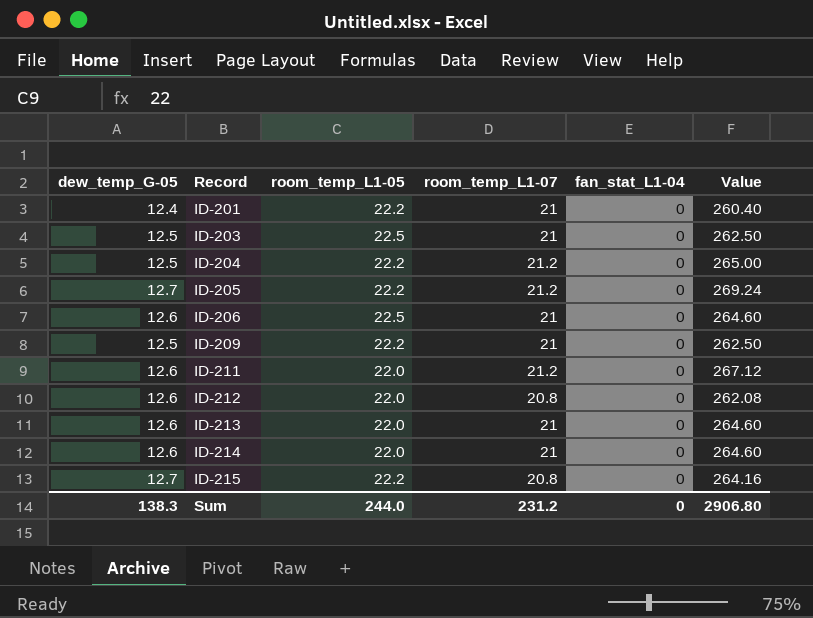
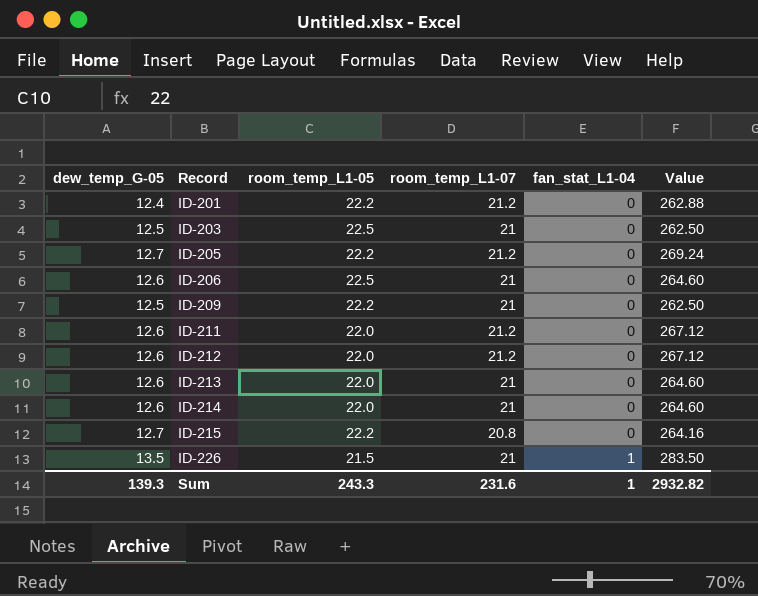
row ID-204: 12.5 | 22.2 | 21.2 | 0 | 265.00 -> none
ID-201 | room_temp_L1-07: 21 -> 21.2
ID-201 | Value: 260.40 -> 262.88
ID-212 | room_temp_L1-07: 20.8 -> 21.2
ID-212 | Value: 262.08 -> 267.12
row ID-226: none -> 13.5 | 21.5 | 21 | 1 | 283.50
Sum | dew_temp_G-05: 138.3 -> 139.3
Sum | room_temp_L1-05: 244.0 -> 243.3
Sum | room_temp_L1-07: 231.2 -> 231.6
Sum | fan_stat_L1-04: 0 -> 1
Sum | Value: 2906.80 -> 2932.82

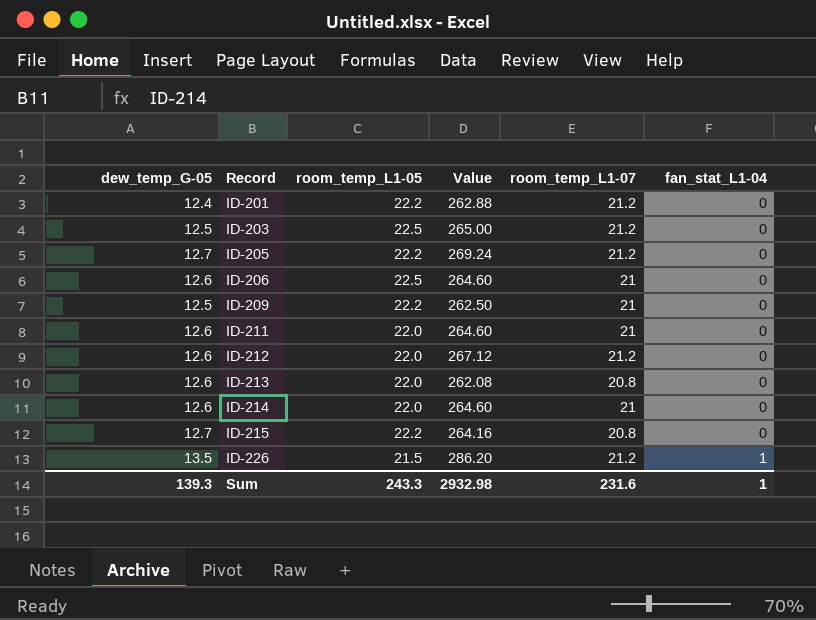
column Value | position: 6 -> 4
ID-203 | Value: 262.50 -> 265.00
ID-203 | room_temp_L1-07: 21 -> 21.2
ID-211 | Value: 267.12 -> 264.60
ID-211 | room_temp_L1-07: 21.2 -> 21
ID-213 | Value: 264.60 -> 262.08
ID-213 | room_temp_L1-07: 21 -> 20.8
ID-226 | Value: 283.50 -> 286.20
ID-226 | room_temp_L1-07: 21 -> 21.2
Sum | Value: 2932.82 -> 2932.98

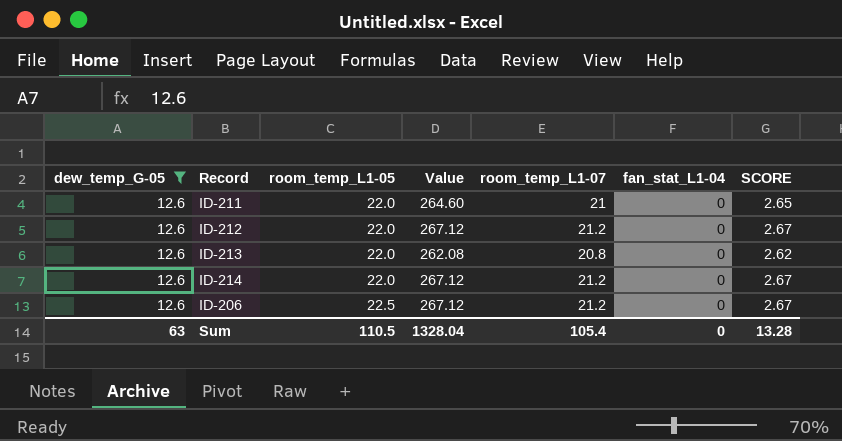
filter: none -> dew_temp_G-05 = 12.6
row order: Record ascending -> room_temp_L1-05 ascending
column SCORE | formula: none -> [Value] * 0.01
ID-214 | Value: 264.60 -> 267.12
ID-214 | room_temp_L1-07: 21 -> 21.2
ID-206 | Value: 264.60 -> 267.12
ID-206 | room_temp_L1-07: 21 -> 21.2
Sum | dew_temp_G-05: 139.3 -> 63
Sum | room_temp_L1-05: 243.3 -> 110.5
Sum | Value: 2932.98 -> 1328.04
Sum | room_temp_L1-07: 231.6 -> 105.4
Sum | fan_stat_L1-04: 1 -> 0

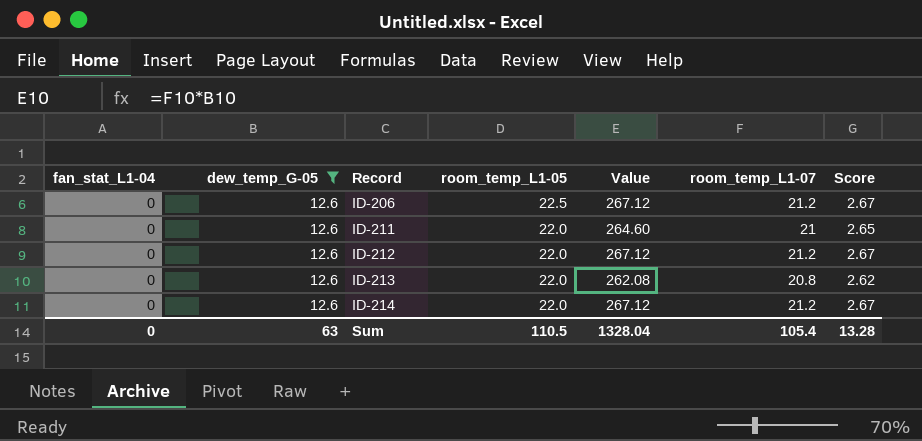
row order: room_temp_L1-05 ascending -> Record ascending
column fan_stat_L1-04 | position: 6 -> 1
column name: SCORE -> Score

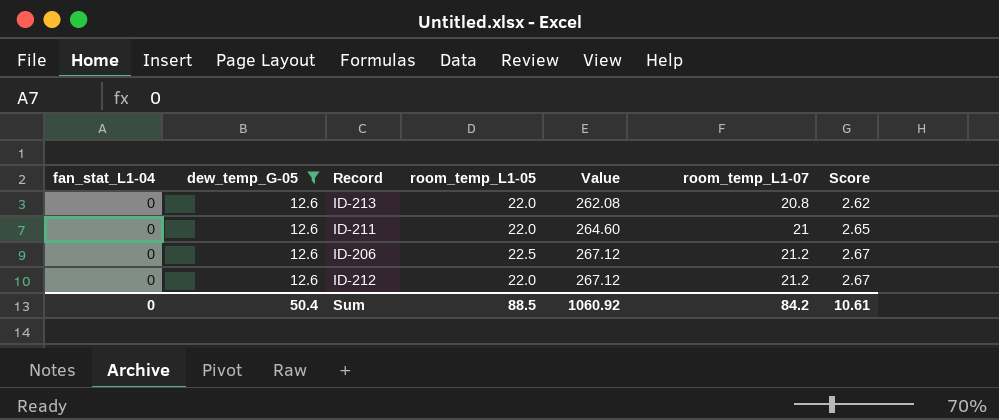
row order: Record ascending -> Value ascending
row ID-214: 0 | 12.6 | 22.0 | 267.12 | 21.2 | 2.67 -> none
Sum | dew_temp_G-05: 63 -> 50.4
Sum | room_temp_L1-05: 110.5 -> 88.5
Sum | Value: 1328.04 -> 1060.92
Sum | room_temp_L1-07: 105.4 -> 84.2
Sum | Score: 13.28 -> 10.61

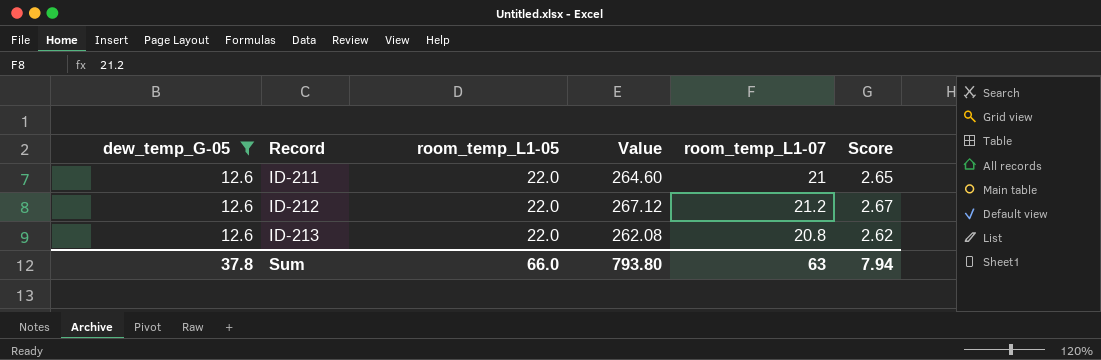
row order: Value ascending -> Record ascending
column fan_stat_L1-04 | position: 1 -> none
row ID-206: 0 | 12.6 | 22.5 | 267.12 | 21.2 | 2.67 -> none
Sum | dew_temp_G-05: 50.4 -> 37.8
Sum | room_temp_L1-05: 88.5 -> 66.0
Sum | Value: 1060.92 -> 793.80
Sum | room_temp_L1-07: 84.2 -> 63
Sum | Score: 10.61 -> 7.94

